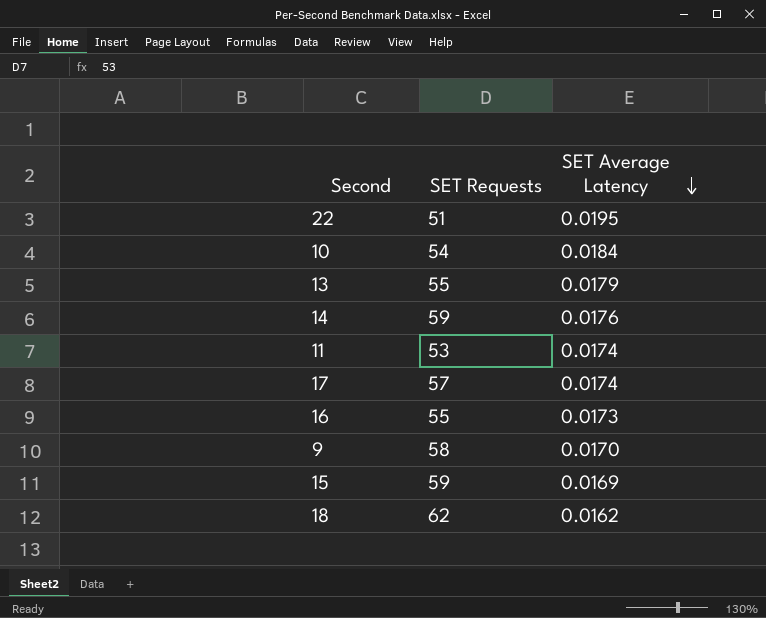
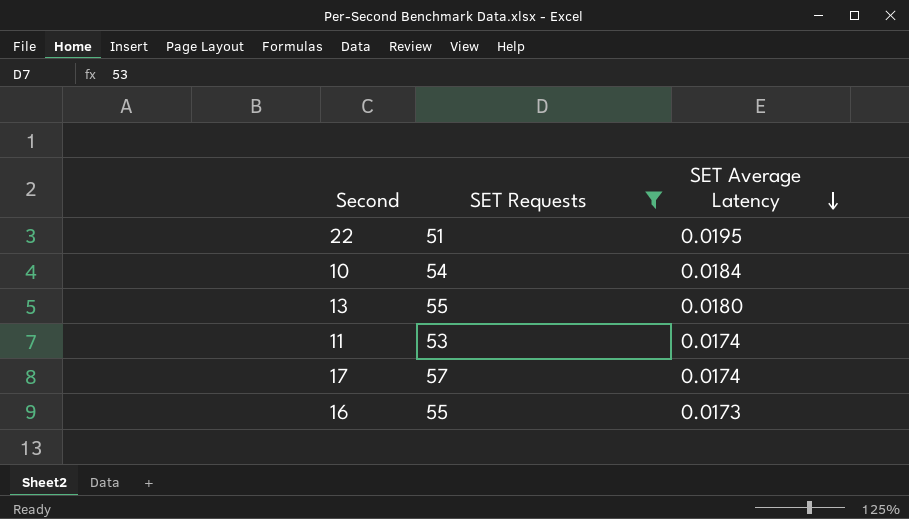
filter: none -> SET Requests <= 57
13 | SET Average Latency: 0.0179 -> 0.0180

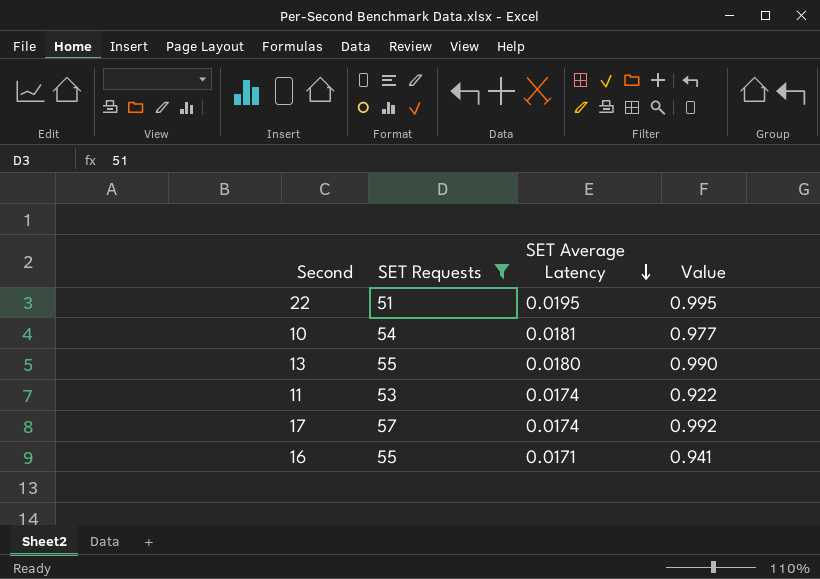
column Value | formula: none -> [SET Requests] * [SET Average Latency]
10 | SET Average Latency: 0.0184 -> 0.0181
16 | SET Average Latency: 0.0173 -> 0.0171

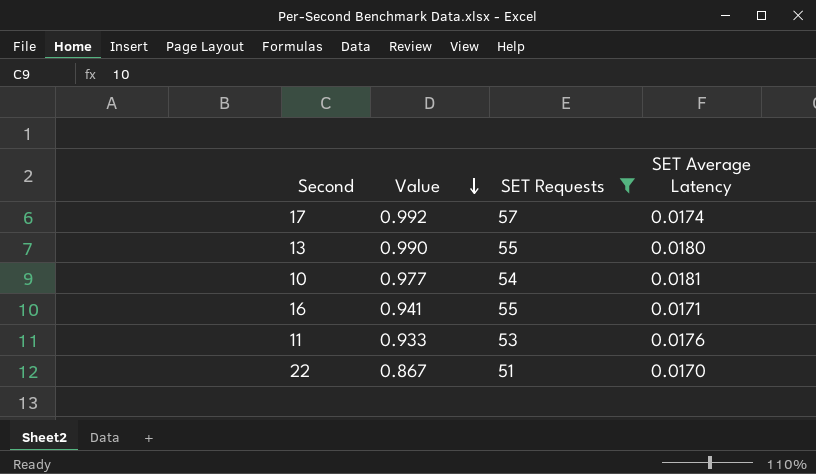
row order: SET Average Latency descending -> Value descending
column Value | position: 4 -> 2
11 | Value: 0.922 -> 0.933
11 | SET Average Latency: 0.0174 -> 0.0176
22 | Value: 0.995 -> 0.867
22 | SET Average Latency: 0.0195 -> 0.0170

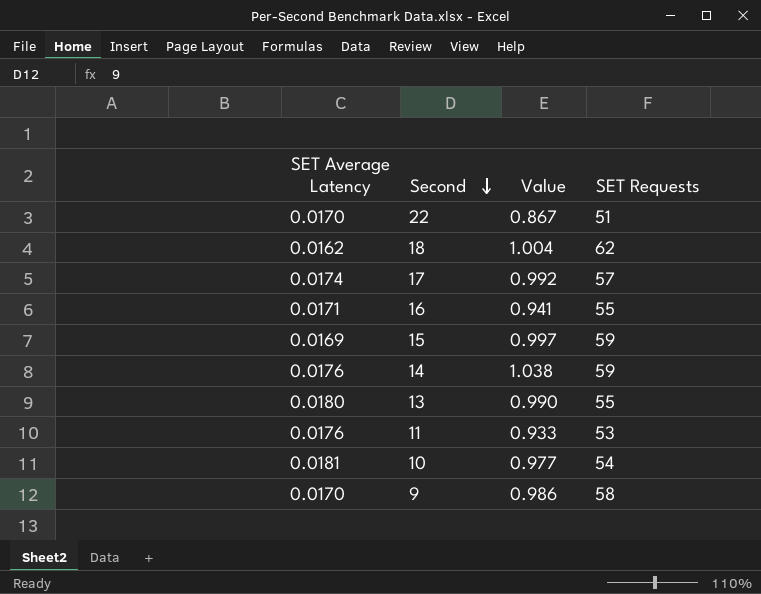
filter: SET Requests <= 57 -> none
row order: Value descending -> Second descending
column SET Average Latency | position: 4 -> 1

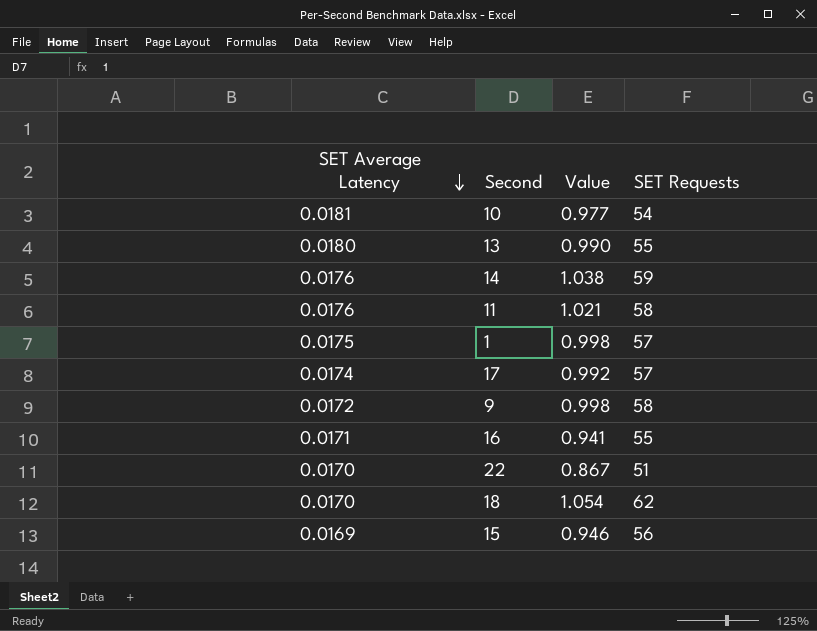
row order: Second descending -> SET Average Latency descending
11 | Value: 0.933 -> 1.021
11 | SET Requests: 53 -> 58
row 1: none -> 0.0175 | 0.998 | 57
9 | SET Average Latency: 0.0170 -> 0.0172
9 | Value: 0.986 -> 0.998
18 | SET Average Latency: 0.0162 -> 0.0170
18 | Value: 1.004 -> 1.054
15 | Value: 0.997 -> 0.946
15 | SET Requests: 59 -> 56

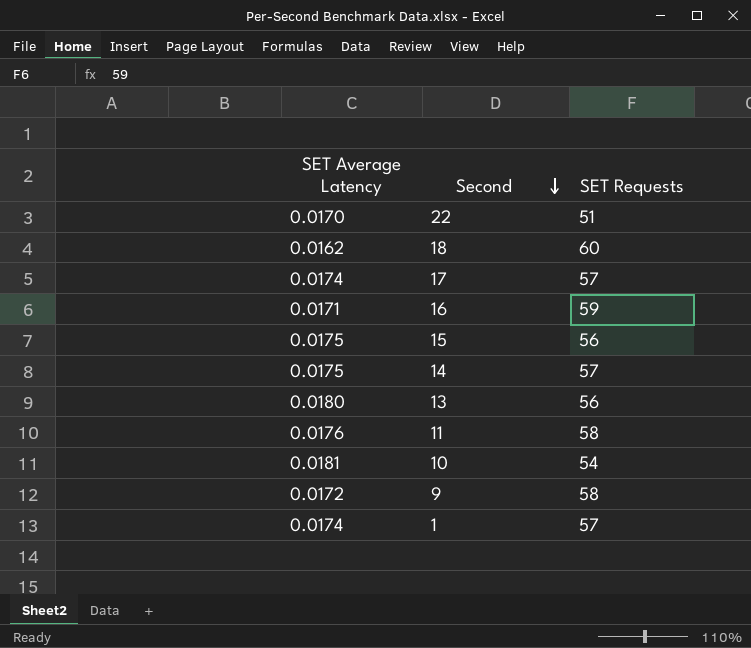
row order: SET Average Latency descending -> Second descending
column Value | formula: [SET Average Latency] * [SET Requests] -> none
18 | SET Average Latency: 0.0170 -> 0.0162
18 | SET Requests: 62 -> 60
16 | SET Requests: 55 -> 59
15 | SET Average Latency: 0.0169 -> 0.0175
14 | SET Average Latency: 0.0176 -> 0.0175
14 | SET Requests: 59 -> 57
13 | SET Requests: 55 -> 56
1 | SET Average Latency: 0.0175 -> 0.0174

